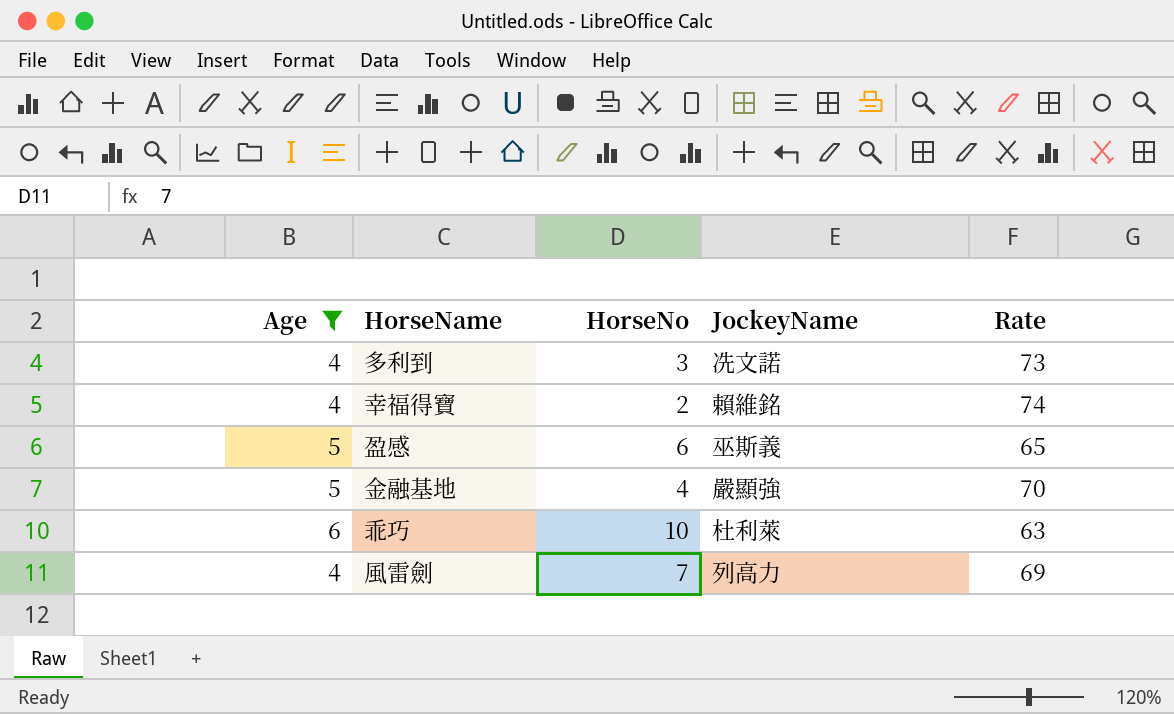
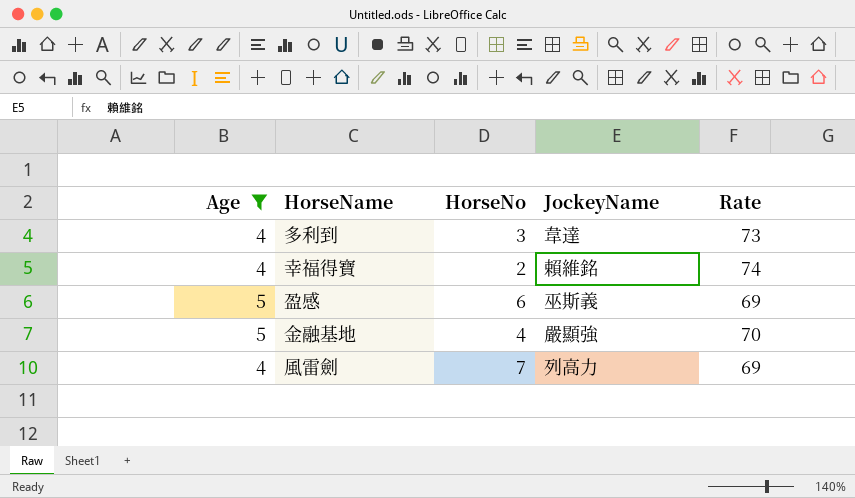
row 乖巧: 6 | 10 | 杜利萊 | 63 -> none
多利到 | JockeyName: 冼文諾 -> 韋達
盈感 | Rate: 65 -> 69

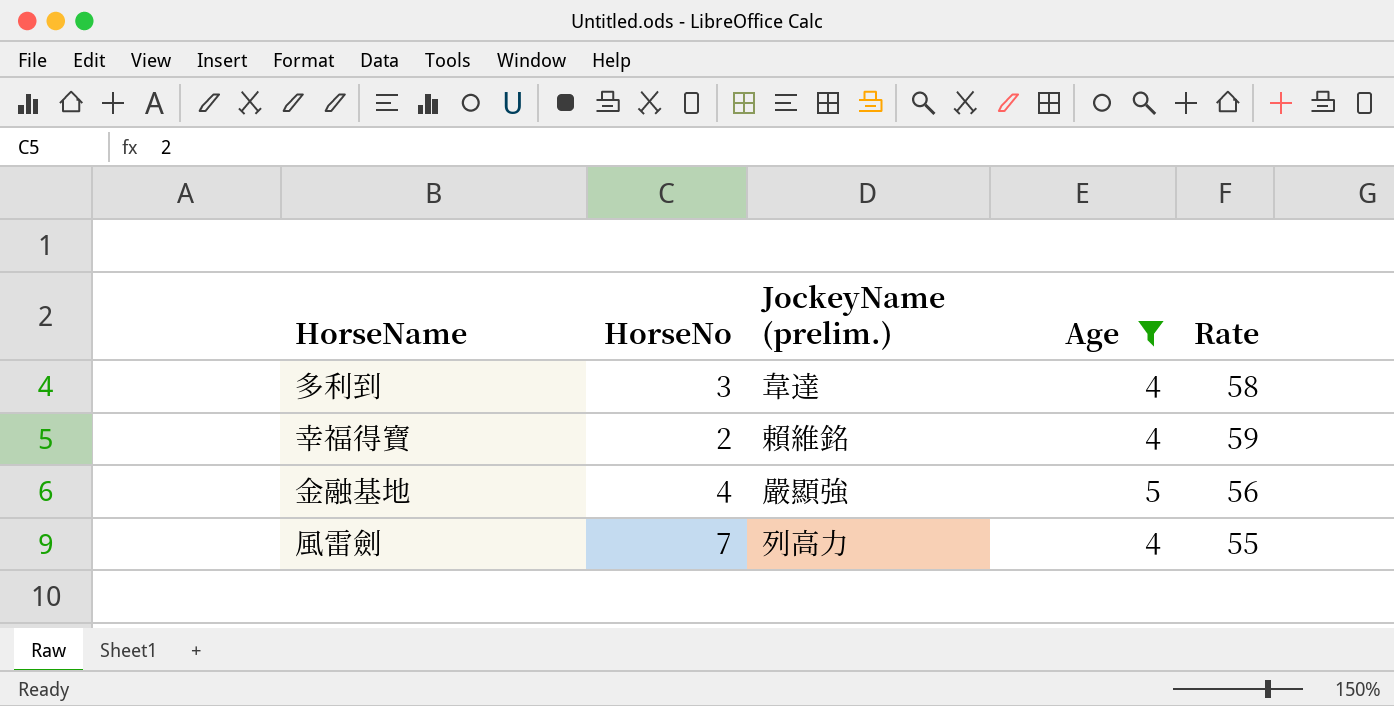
column name: JockeyName -> JockeyName (prelim.)
column Age | position: 1 -> 4
row 盈感: 5 | 6 | 巫斯義 | 69 -> none
多利到 | Rate: 73 -> 58
幸福得寶 | Rate: 74 -> 59
金融基地 | Rate: 70 -> 56
風雷劍 | Rate: 69 -> 55

